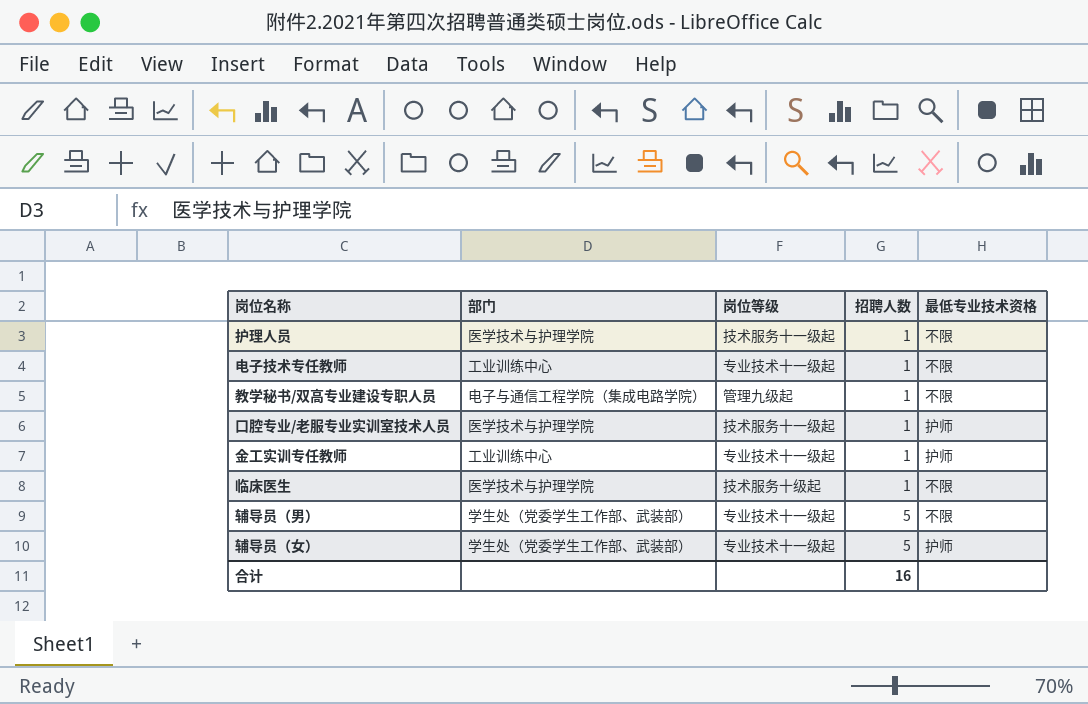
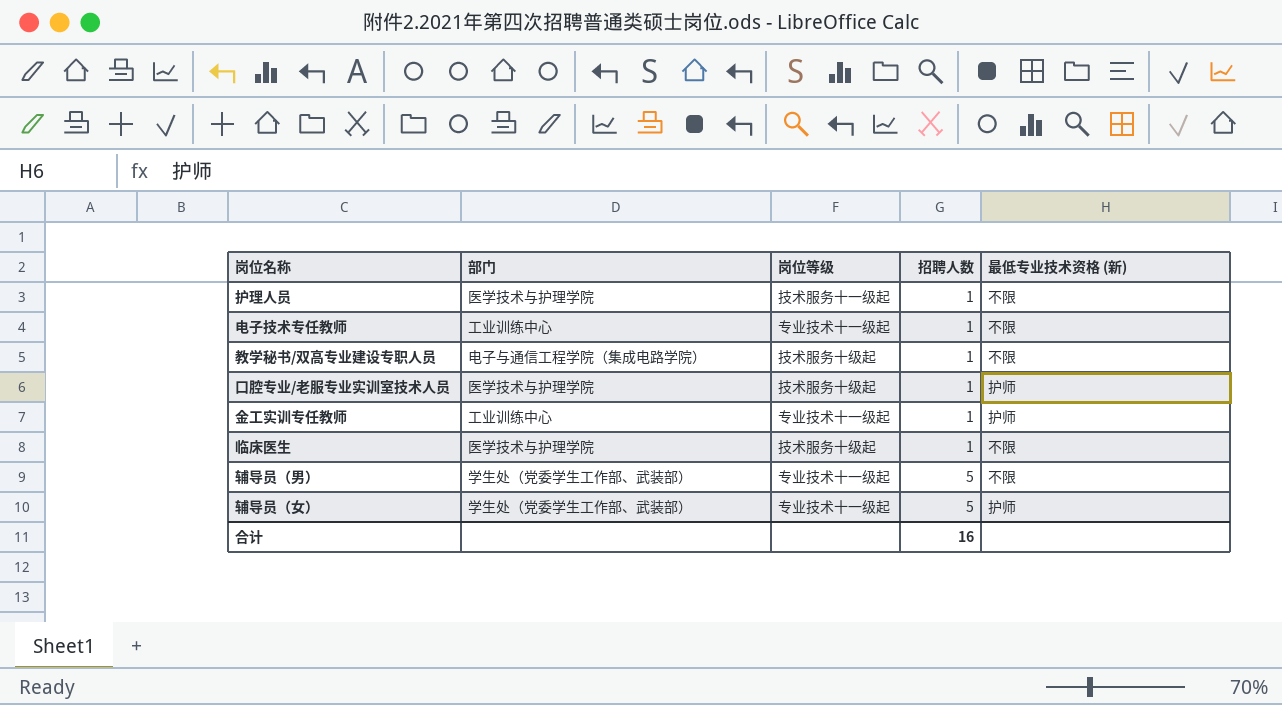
column name: 最低专业技术资格 -> 最低专业技术资格 (新)
教学秘书/双高专业建设专职人员 | 岗位等级: 管理九级起 -> 技术服务十级起
口腔专业/老服专业实训室技术人员 | 岗位等级: 技术服务十一级起 -> 技术服务十级起

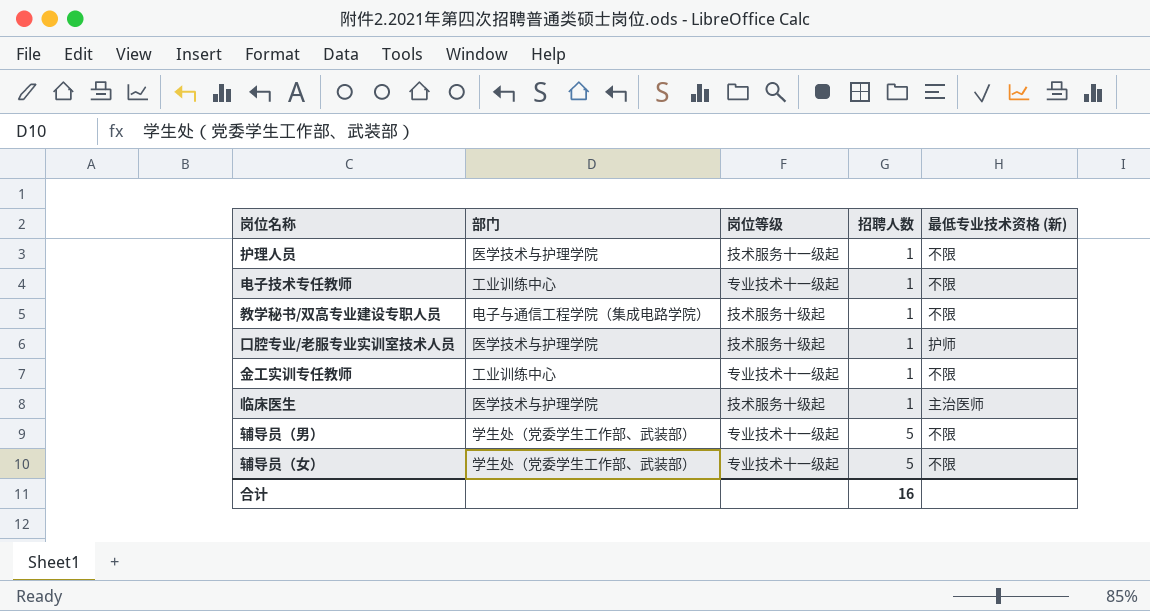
金工实训专任教师 | 最低专业技术资格 (新): 护师 -> 不限
临床医生 | 最低专业技术资格 (新): 不限 -> 主治医师
辅导员（女） | 最低专业技术资格 (新): 护师 -> 不限

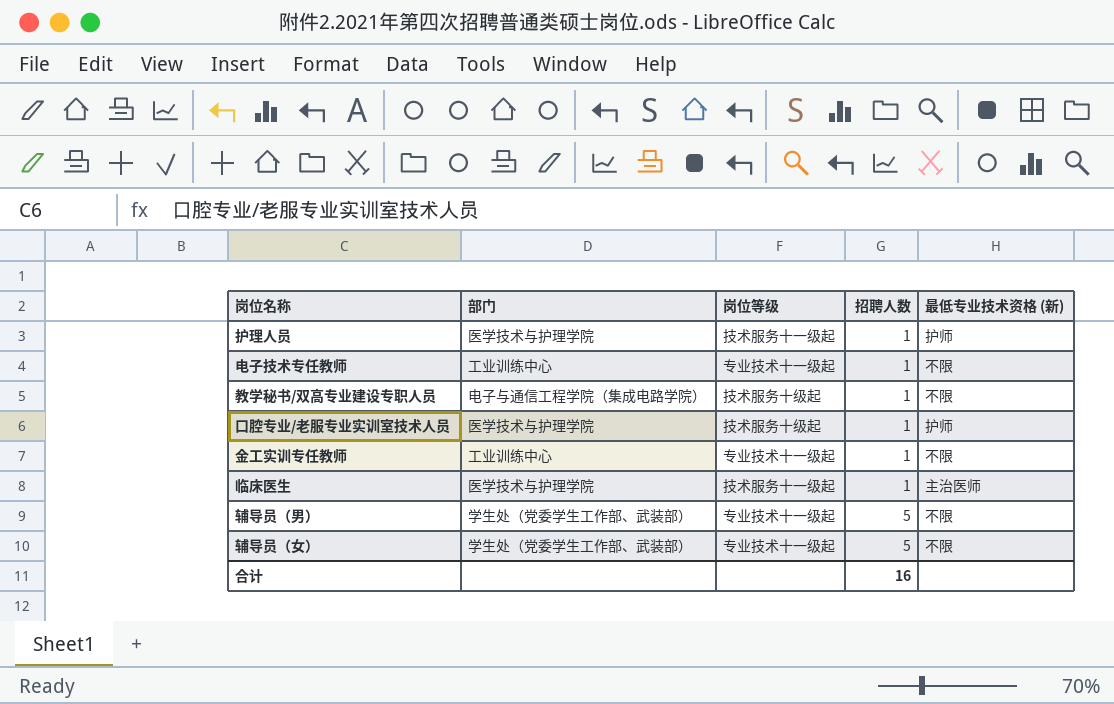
护理人员 | 最低专业技术资格 (新): 不限 -> 护师
临床医生 | 岗位等级: 技术服务十级起 -> 技术服务十一级起

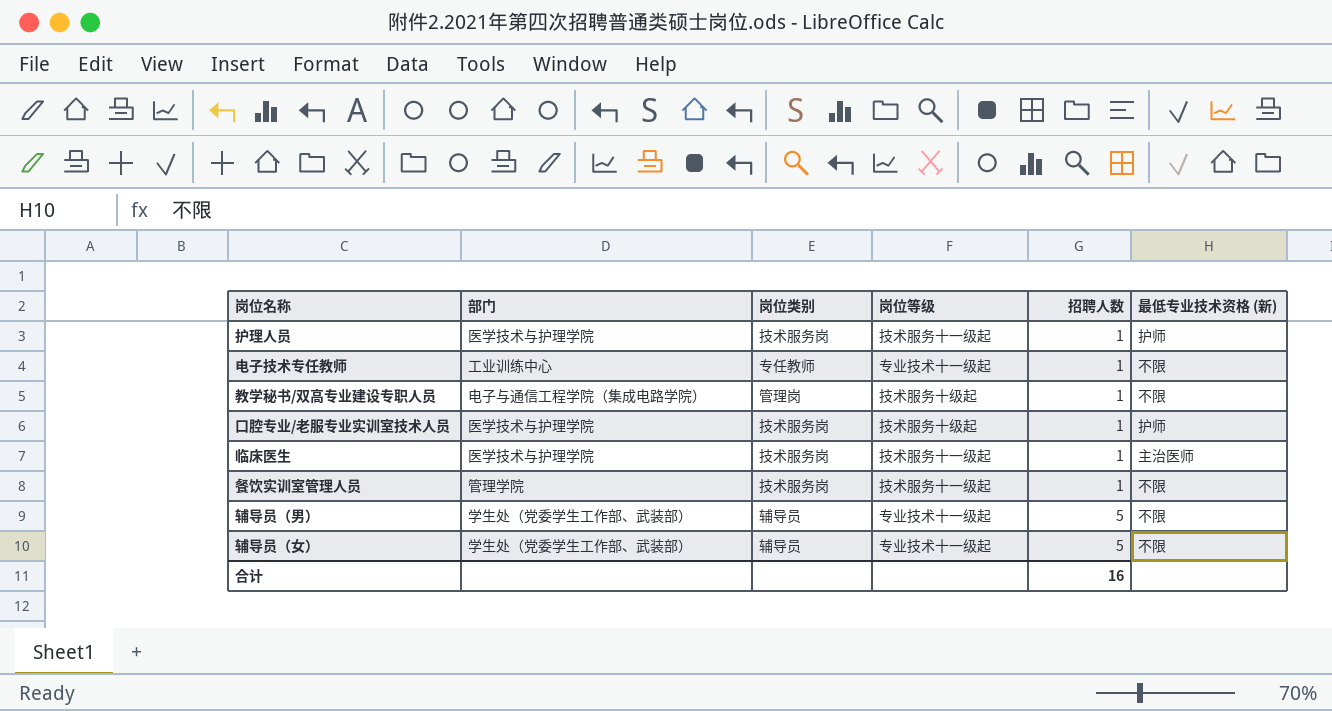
column 岗位类别 | position: none -> 3
row 金工实训专任教师: 工业训练中心 | 专业技术十一级起 | 1 | 不限 -> none
row 餐饮实训室管理人员: none -> 管理学院 | 技术服务岗 | 技术服务十一级起 | 1 | 不限

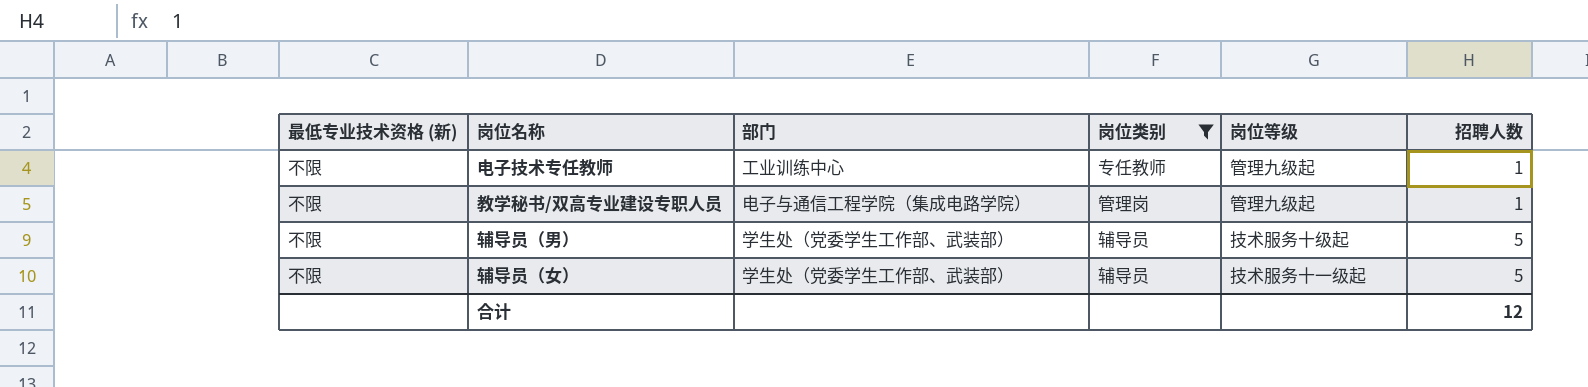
filter: none -> 岗位类别 != 技术服务岗
column 最低专业技术资格 (新) | position: 6 -> 1
电子技术专任教师 | 岗位等级: 专业技术十一级起 -> 管理九级起
教学秘书/双高专业建设专职人员 | 岗位等级: 技术服务十级起 -> 管理九级起
辅导员（男） | 岗位等级: 专业技术十一级起 -> 技术服务十级起
辅导员（女） | 岗位等级: 专业技术十一级起 -> 技术服务十一级起
合计 | 招聘人数: 16 -> 12

